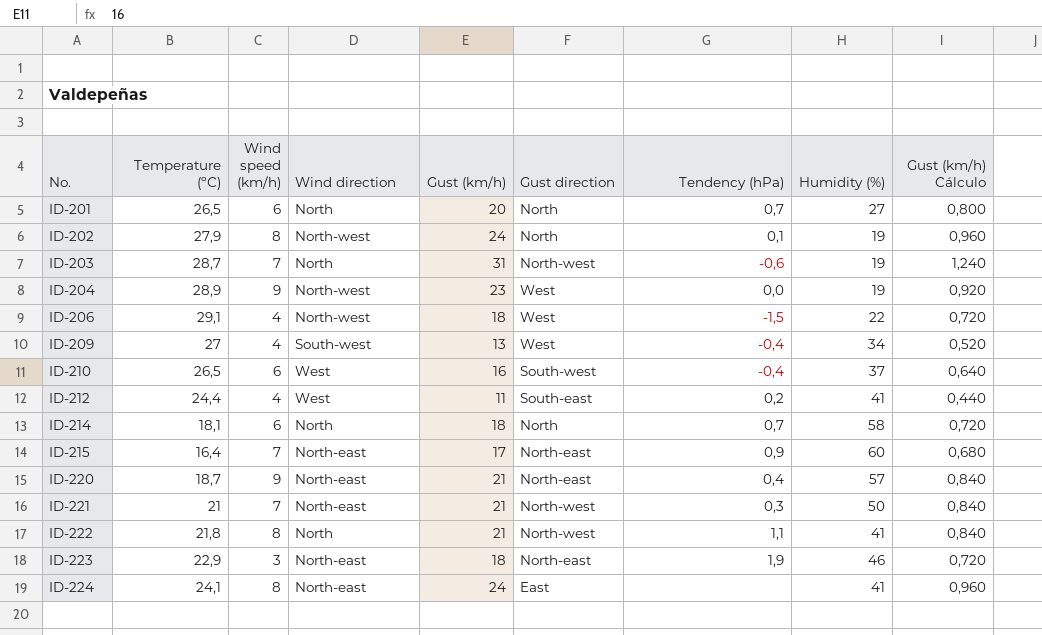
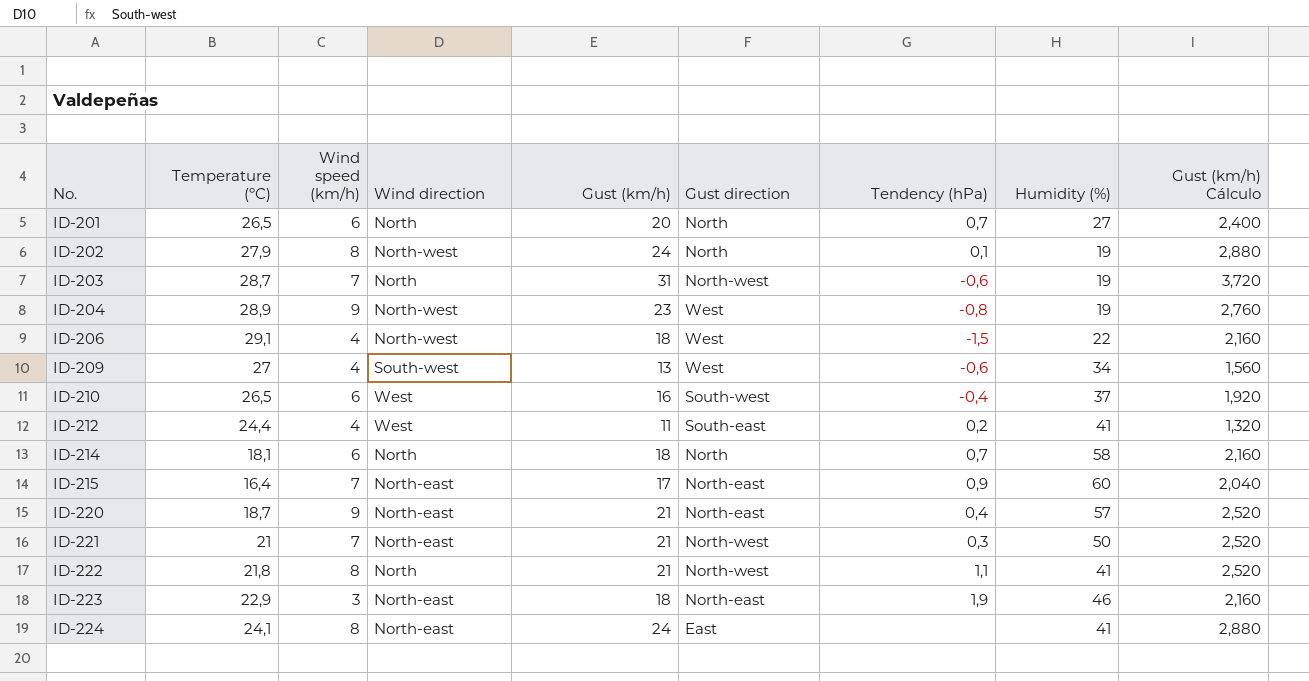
column Gust (km/h) Cálculo | formula: [Gust (km/h)] * 0,04 -> [Gust (km/h)] * 0,12
ID-204 | Tendency (hPa): 0,0 -> -0,8
ID-209 | Tendency (hPa): -0,4 -> -0,6

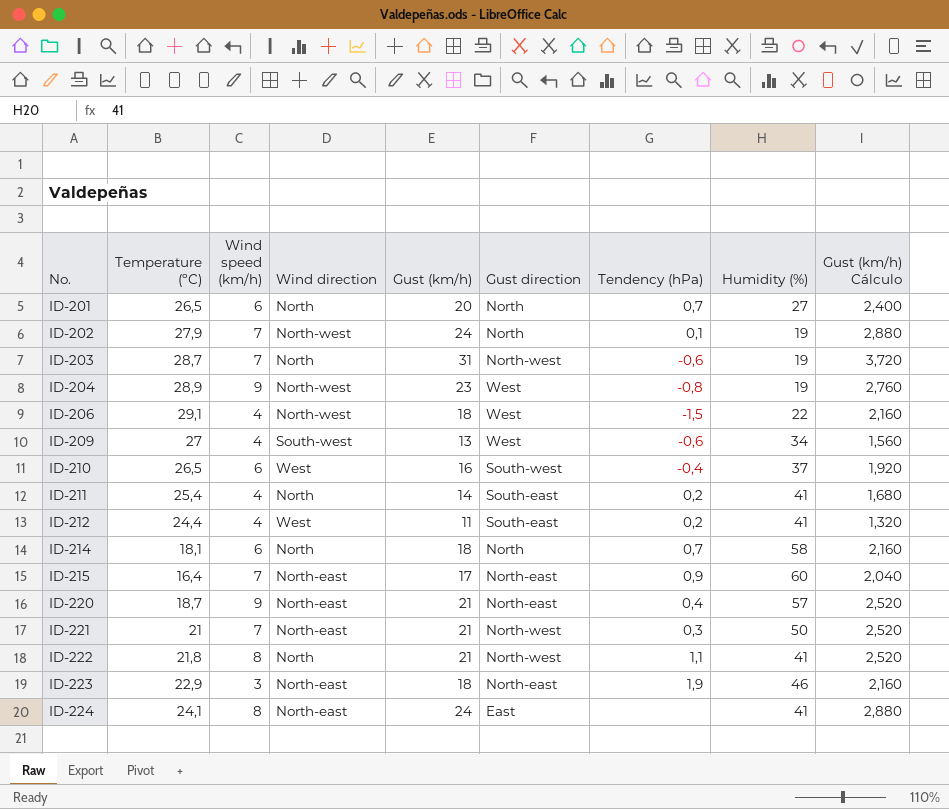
ID-202 | Wind speed (km/h): 8 -> 7
row ID-211: none -> 25,4 | 4 | North | 14 | South-east | 0,2 | 41 | 1,680

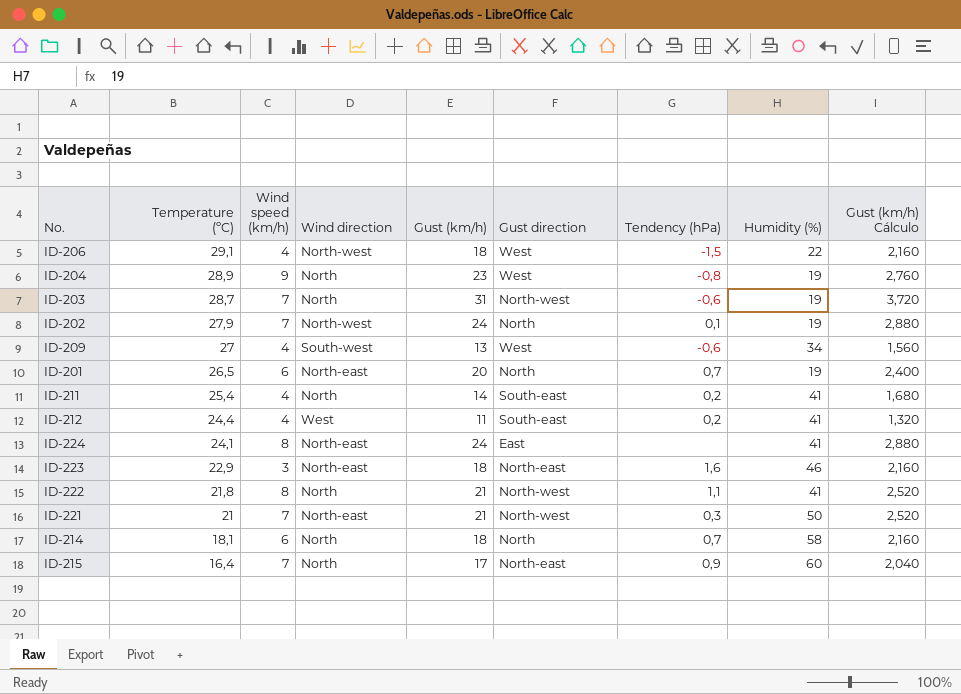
row order: No. ascending -> Temperature (ºC) descending
row ID-210: 26,5 | 6 | West | 16 | South-west | -0,4 | 37 | 1,920 -> none
row ID-220: 18,7 | 9 | North-east | 21 | North-east | 0,4 | 57 | 2,520 -> none
ID-204 | Wind direction: North-west -> North
ID-201 | Wind direction: North -> North-east
ID-201 | Humidity (%): 27 -> 19
ID-223 | Tendency (hPa): 1,9 -> 1,6
ID-215 | Wind direction: North-east -> North

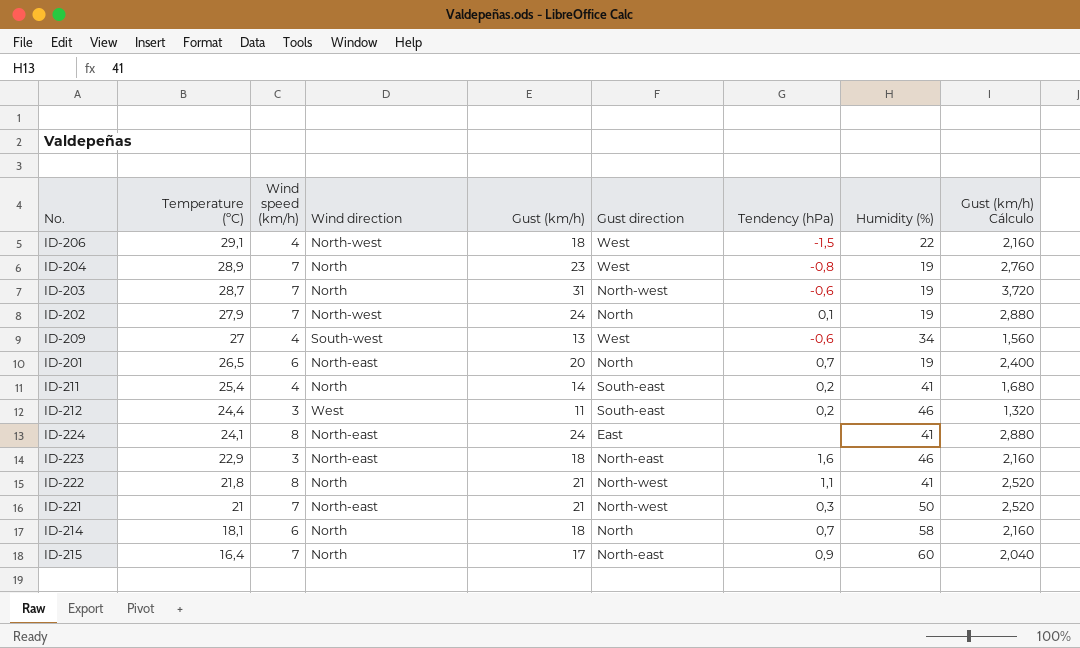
ID-204 | Wind speed (km/h): 9 -> 7
ID-212 | Wind speed (km/h): 4 -> 3
ID-212 | Humidity (%): 41 -> 46

